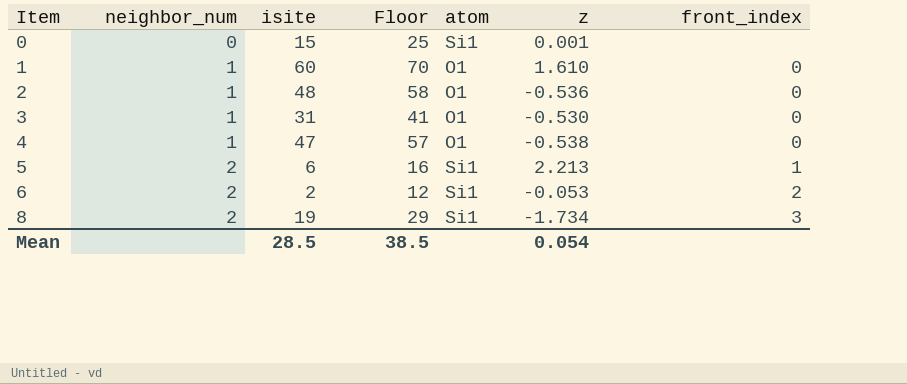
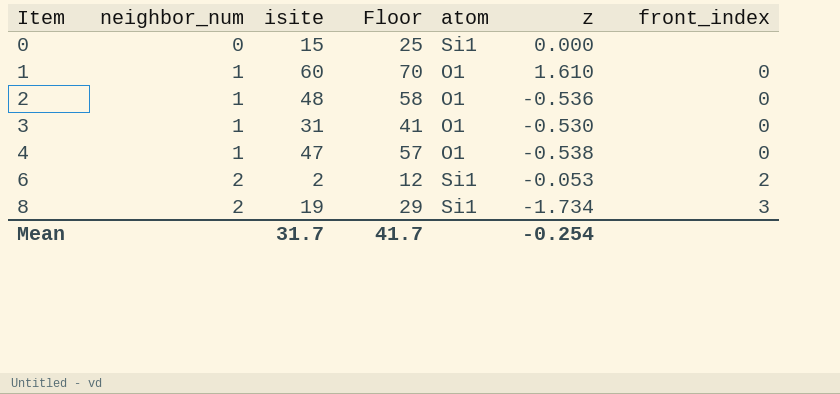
row 5: 2 | 6 | 16 | Si1 | 2.213 | 1 -> none
0 | z: 0.001 -> 0.000
Mean | isite: 28.5 -> 31.7
Mean | Floor: 38.5 -> 41.7
Mean | z: 0.054 -> -0.254

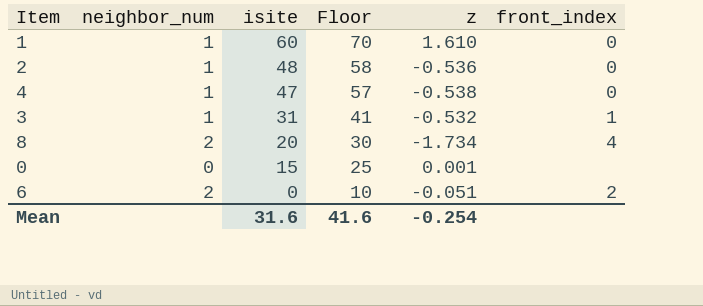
row order: Item ascending -> isite descending
column atom | position: 5 -> none
3 | z: -0.530 -> -0.532
3 | front_index: 0 -> 1
8 | isite: 19 -> 20
8 | Floor: 29 -> 30
8 | front_index: 3 -> 4
0 | z: 0.000 -> 0.001
6 | isite: 2 -> 0
6 | Floor: 12 -> 10
6 | z: -0.053 -> -0.051
Mean | isite: 31.7 -> 31.6
Mean | Floor: 41.7 -> 41.6

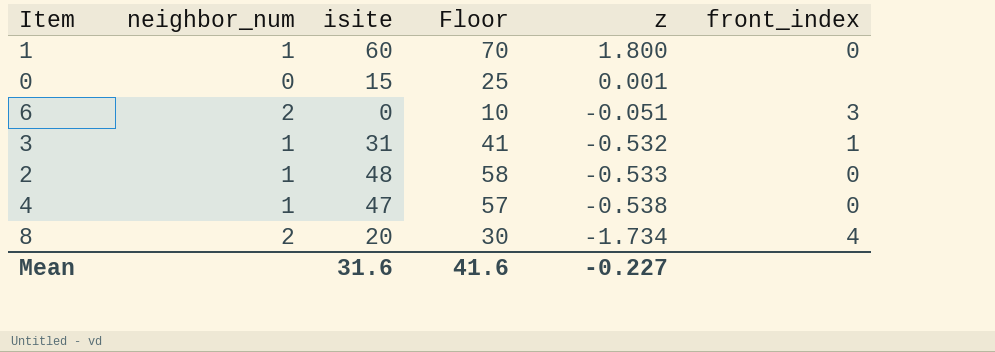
row order: isite descending -> z descending
1 | z: 1.610 -> 1.800
6 | front_index: 2 -> 3
2 | z: -0.536 -> -0.533
Mean | z: -0.254 -> -0.227

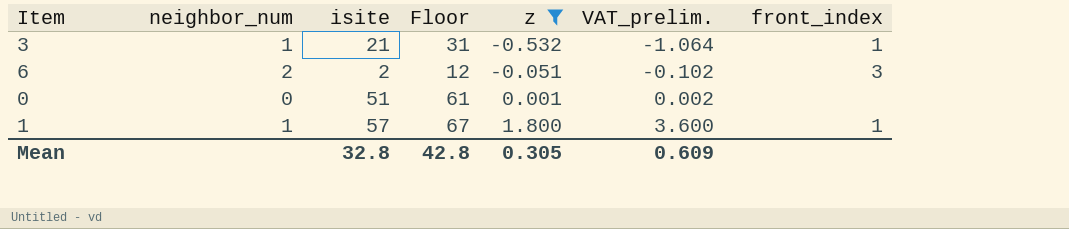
filter: none -> z >= -0.532
row order: z descending -> z ascending
column VAT_prelim. | formula: none -> [z] * 2
3 | isite: 31 -> 21
3 | Floor: 41 -> 31
6 | isite: 0 -> 2
6 | Floor: 10 -> 12
0 | isite: 15 -> 51
0 | Floor: 25 -> 61
1 | isite: 60 -> 57
1 | Floor: 70 -> 67
1 | front_index: 0 -> 1
Mean | isite: 31.6 -> 32.8
Mean | Floor: 41.6 -> 42.8
Mean | z: -0.227 -> 0.305

